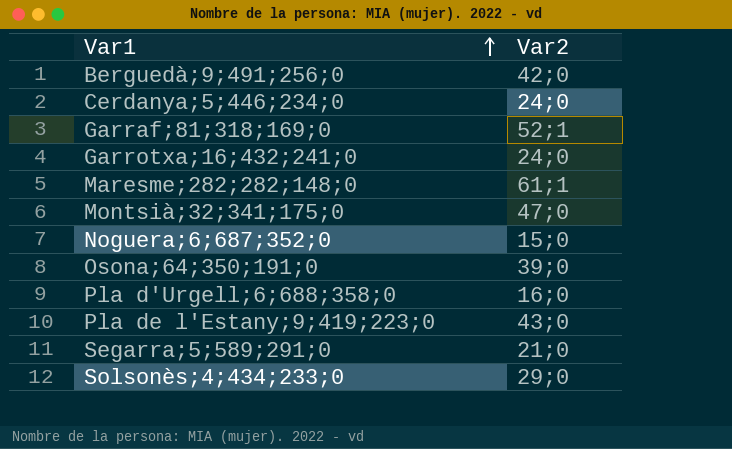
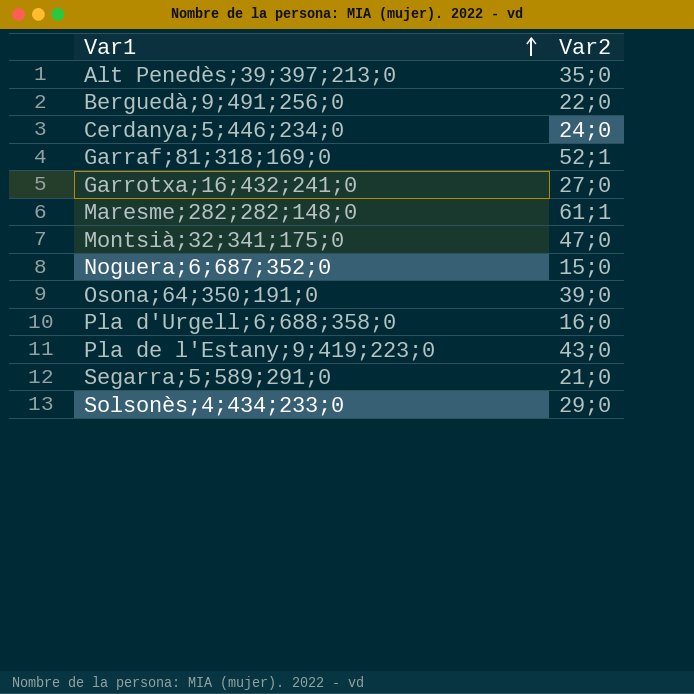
row Alt Penedès;39;397;213;0: none -> 35;0
Berguedà;9;491;256;0 | Var2: 42;0 -> 22;0
Garrotxa;16;432;241;0 | Var2: 24;0 -> 27;0

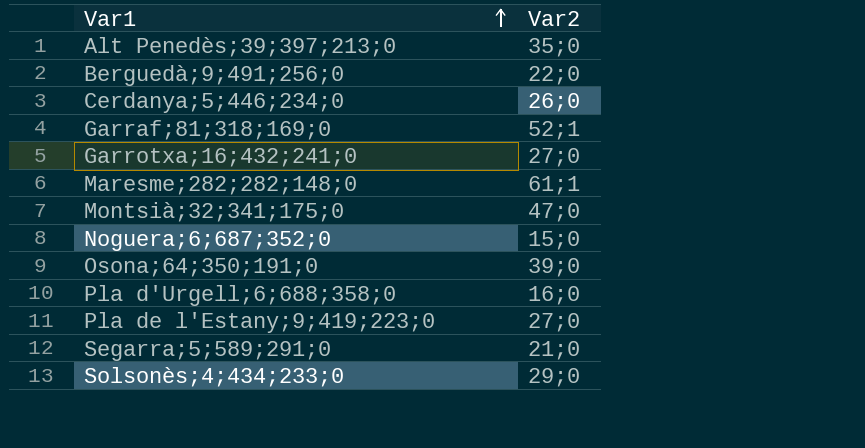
Cerdanya;5;446;234;0 | Var2: 24;0 -> 26;0
Pla de l'Estany;9;419;223;0 | Var2: 43;0 -> 27;0

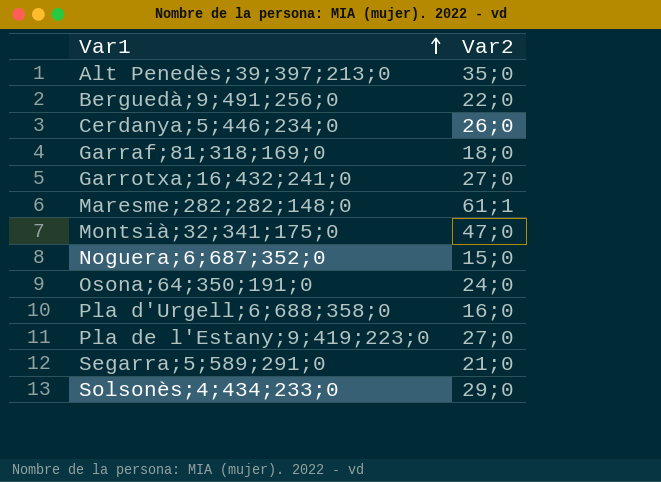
Garraf;81;318;169;0 | Var2: 52;1 -> 18;0
Osona;64;350;191;0 | Var2: 39;0 -> 24;0

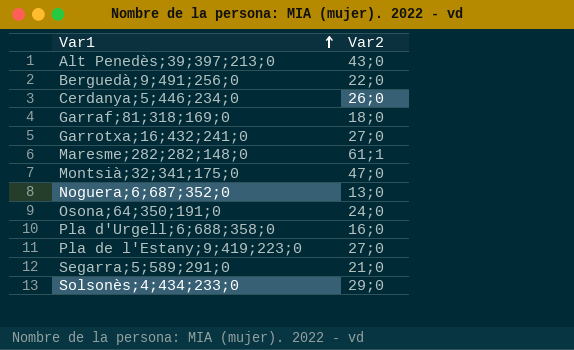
Alt Penedès;39;397;213;0 | Var2: 35;0 -> 43;0
Noguera;6;687;352;0 | Var2: 15;0 -> 13;0

